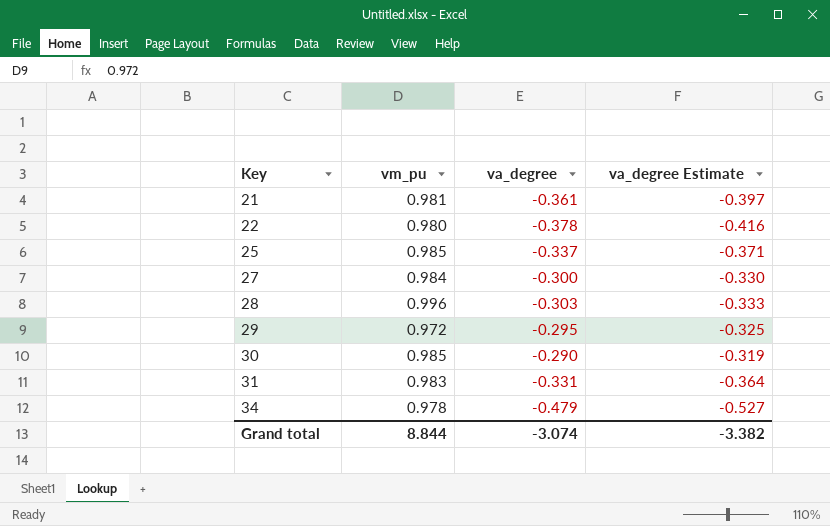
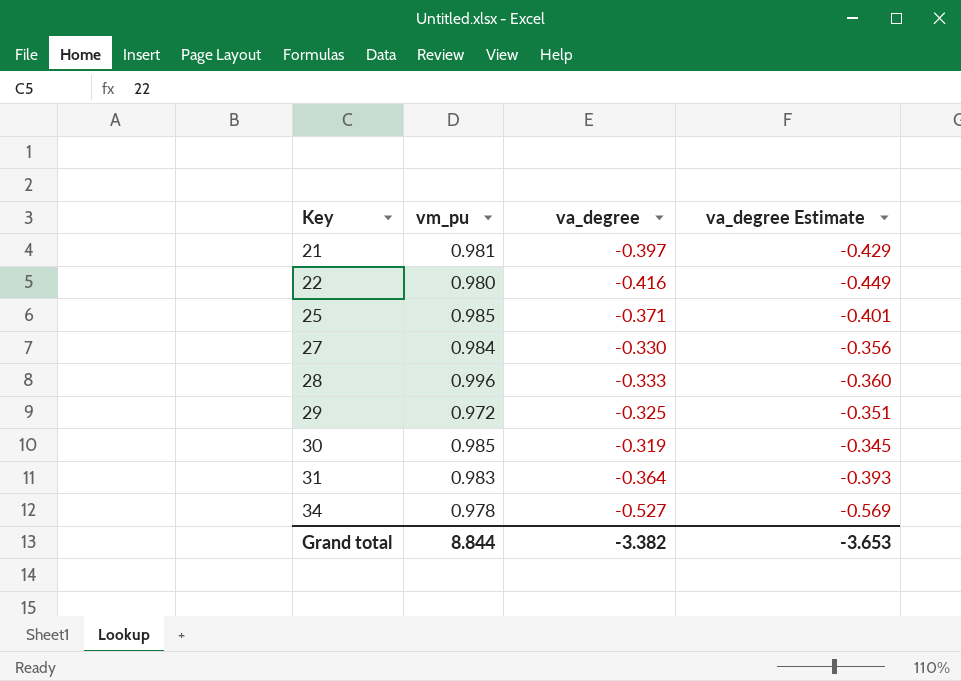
column va_degree Estimate | formula: [va_degree] * 1.1 -> [va_degree] * 1.08
21 | va_degree: -0.361 -> -0.397
22 | va_degree: -0.378 -> -0.416
25 | va_degree: -0.337 -> -0.371
27 | va_degree: -0.300 -> -0.330
28 | va_degree: -0.303 -> -0.333
29 | va_degree: -0.295 -> -0.325
30 | va_degree: -0.290 -> -0.319
31 | va_degree: -0.331 -> -0.364
34 | va_degree: -0.479 -> -0.527
Grand total | va_degree: -3.074 -> -3.382
Grand total | va_degree Estimate: -3.382 -> -3.653

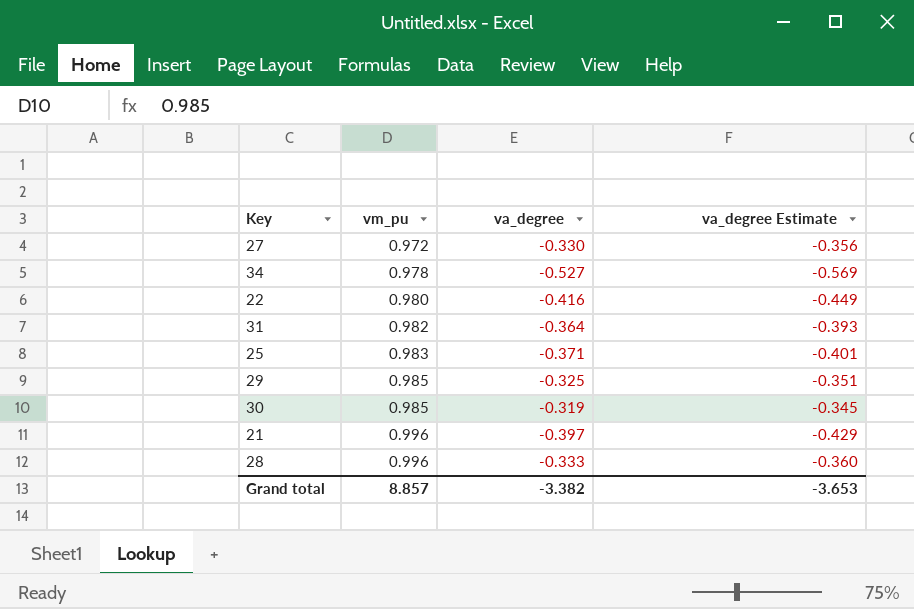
row order: Key ascending -> vm_pu ascending
27 | vm_pu: 0.984 -> 0.972
31 | vm_pu: 0.983 -> 0.982
25 | vm_pu: 0.985 -> 0.983
29 | vm_pu: 0.972 -> 0.985
21 | vm_pu: 0.981 -> 0.996
Grand total | vm_pu: 8.844 -> 8.857

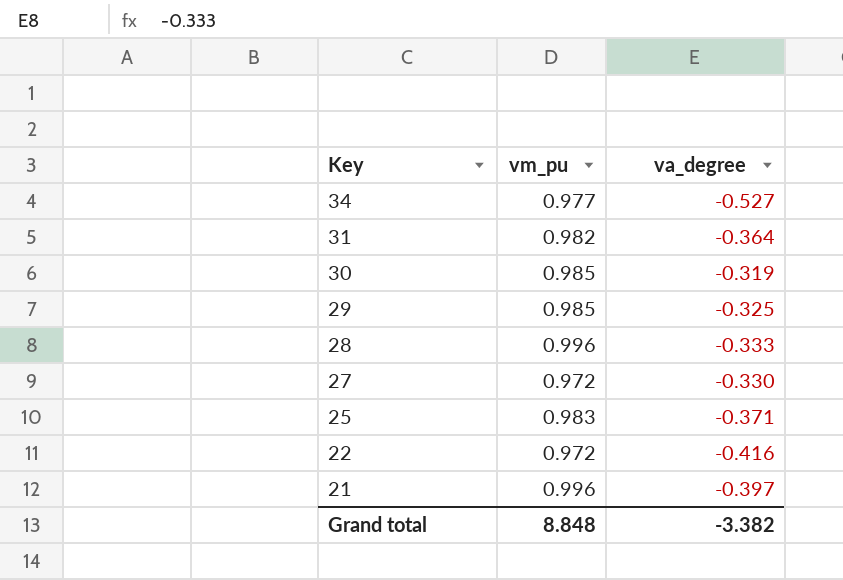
row order: vm_pu ascending -> Key descending
column va_degree Estimate | formula: [va_degree] * 1.08 -> none
34 | vm_pu: 0.978 -> 0.977
22 | vm_pu: 0.980 -> 0.972
Grand total | vm_pu: 8.857 -> 8.848

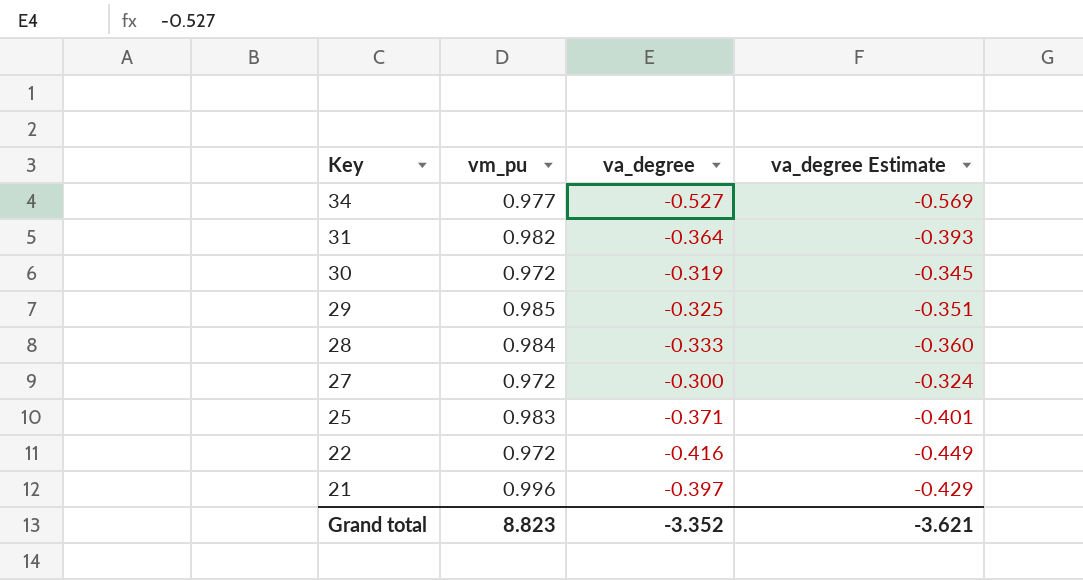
column va_degree Estimate | formula: none -> [va_degree] * 1.08
30 | vm_pu: 0.985 -> 0.972
28 | vm_pu: 0.996 -> 0.984
27 | va_degree: -0.330 -> -0.300
Grand total | vm_pu: 8.848 -> 8.823
Grand total | va_degree: -3.382 -> -3.352

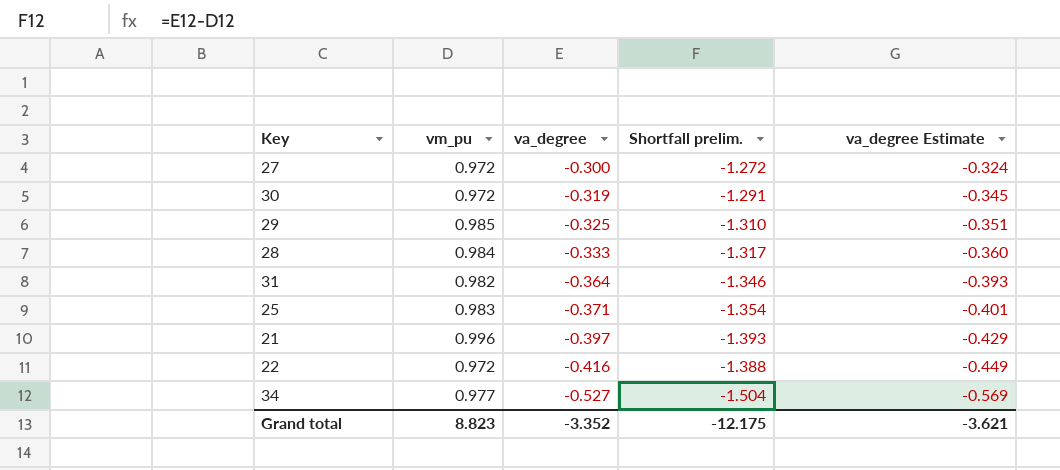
row order: Key descending -> va_degree descending
column Shortfall prelim. | formula: none -> [va_degree] - [vm_pu]

